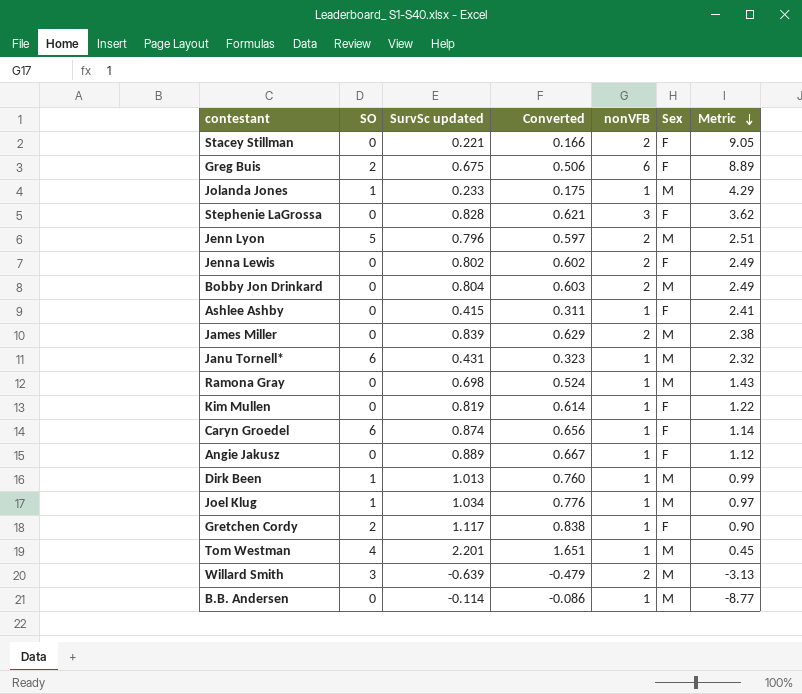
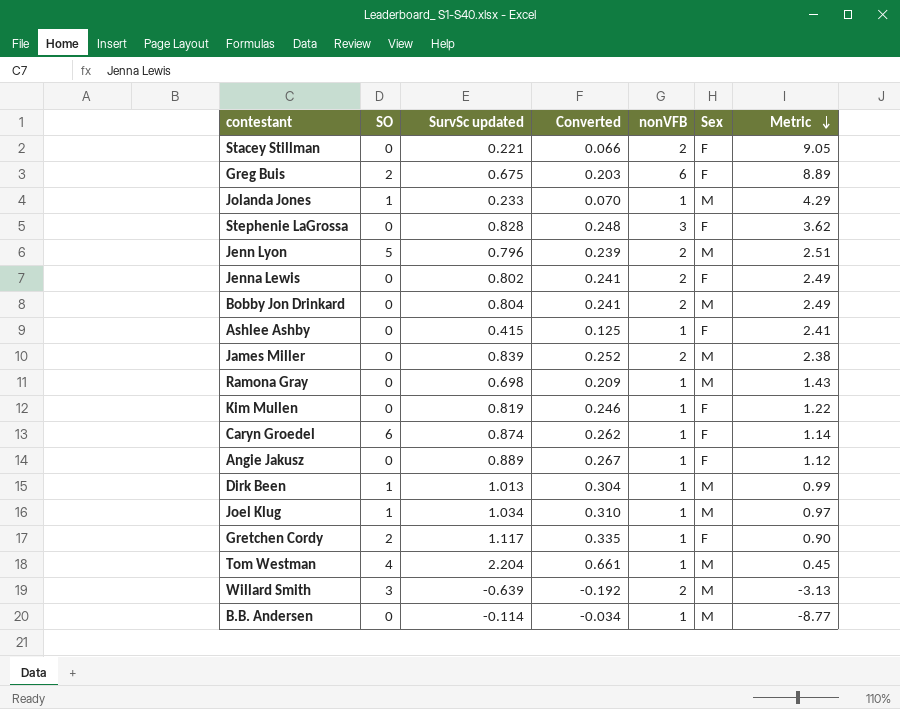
column Converted | formula: [SurvSc updated] * 0.75 -> [SurvSc updated] * 0.3
row Janu Tornell*: 6 | 0.431 | 0.323 | 1 | M | 2.32 -> none
Tom Westman | SurvSc updated: 2.201 -> 2.204

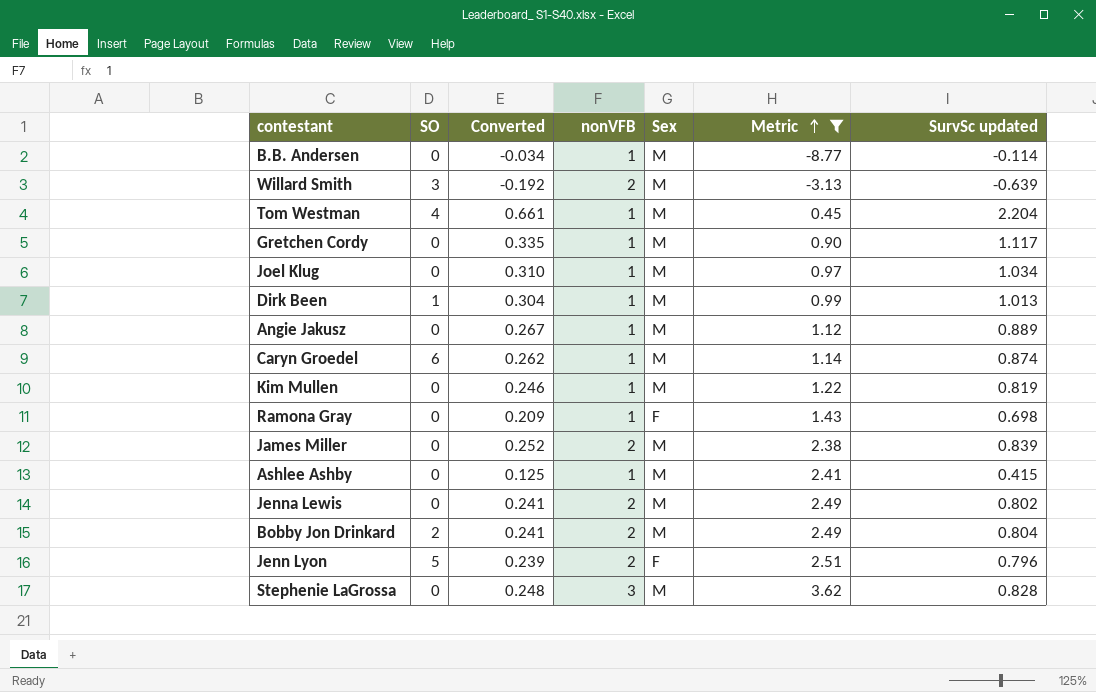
filter: none -> Metric <= 3.62
row order: Metric descending -> Metric ascending
column SurvSc updated | position: 3 -> 7
Gretchen Cordy | SO: 2 -> 0
Gretchen Cordy | Sex: F -> M
Joel Klug | SO: 1 -> 0
Angie Jakusz | Sex: F -> M
Caryn Groedel | Sex: F -> M
Kim Mullen | Sex: F -> M
Ramona Gray | Sex: M -> F
Ashlee Ashby | Sex: F -> M
Jenna Lewis | Sex: F -> M
Bobby Jon Drinkard | SO: 0 -> 2
Jenn Lyon | Sex: M -> F
Stephenie LaGrossa | Sex: F -> M

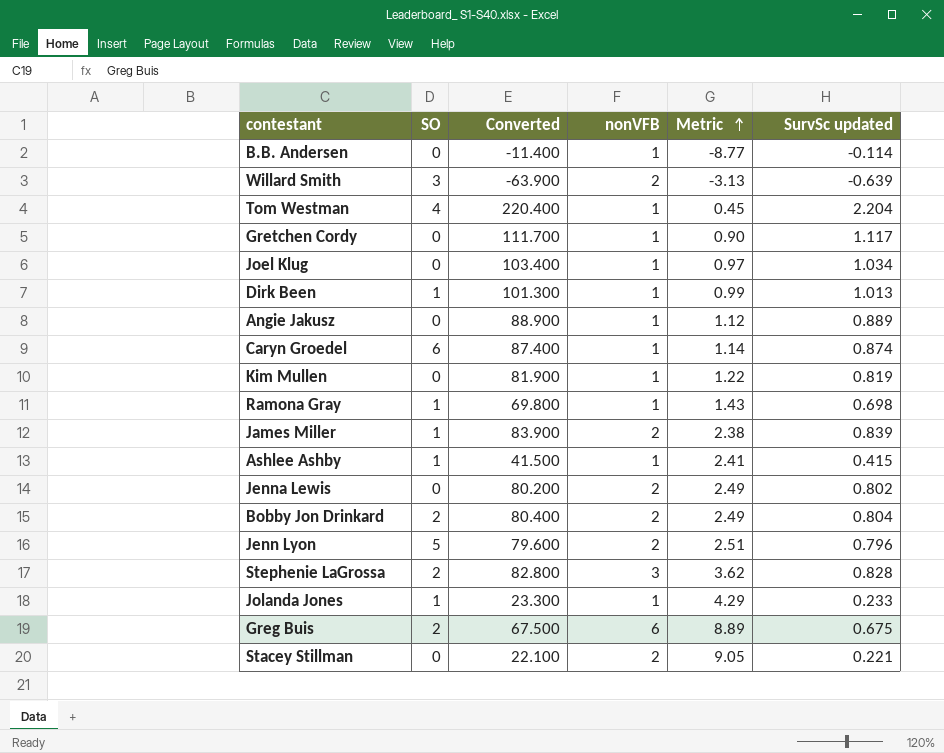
filter: Metric <= 3.62 -> none
column Sex | position: 5 -> none
column Converted | formula: [SurvSc updated] * 0.3 -> [SurvSc updated] * 100
Ramona Gray | SO: 0 -> 1
James Miller | SO: 0 -> 1
Ashlee Ashby | SO: 0 -> 1
Stephenie LaGrossa | SO: 0 -> 2

